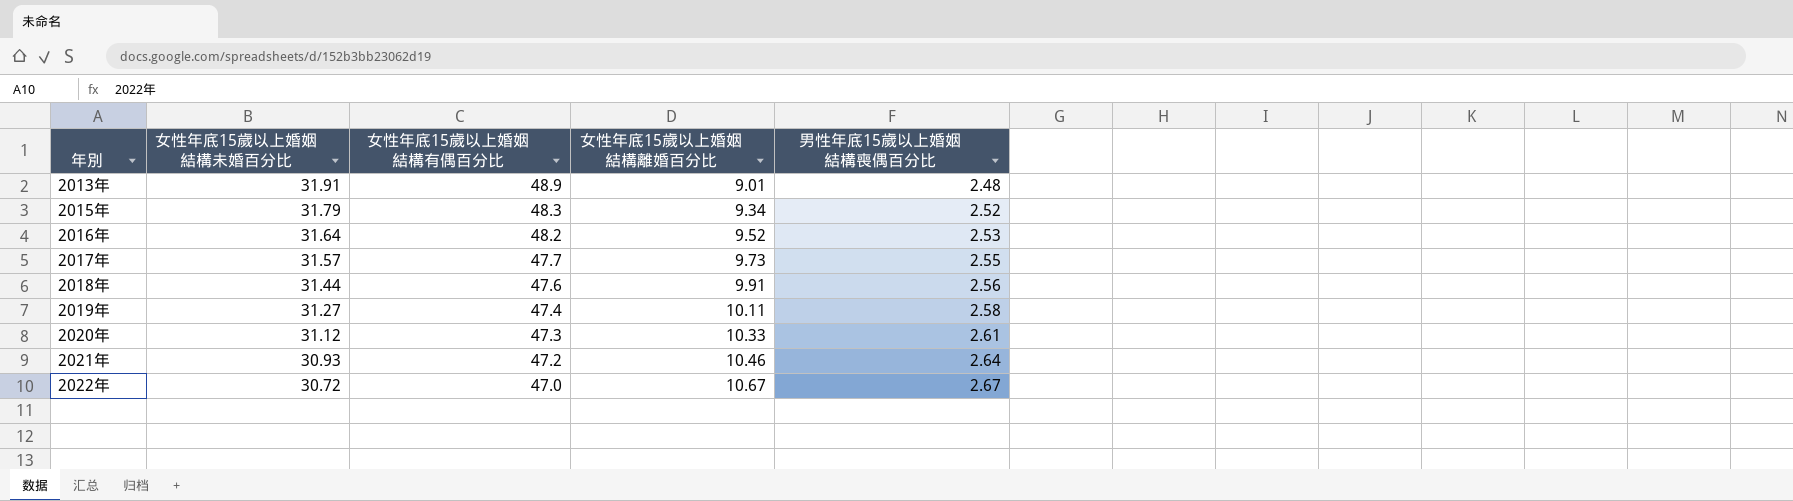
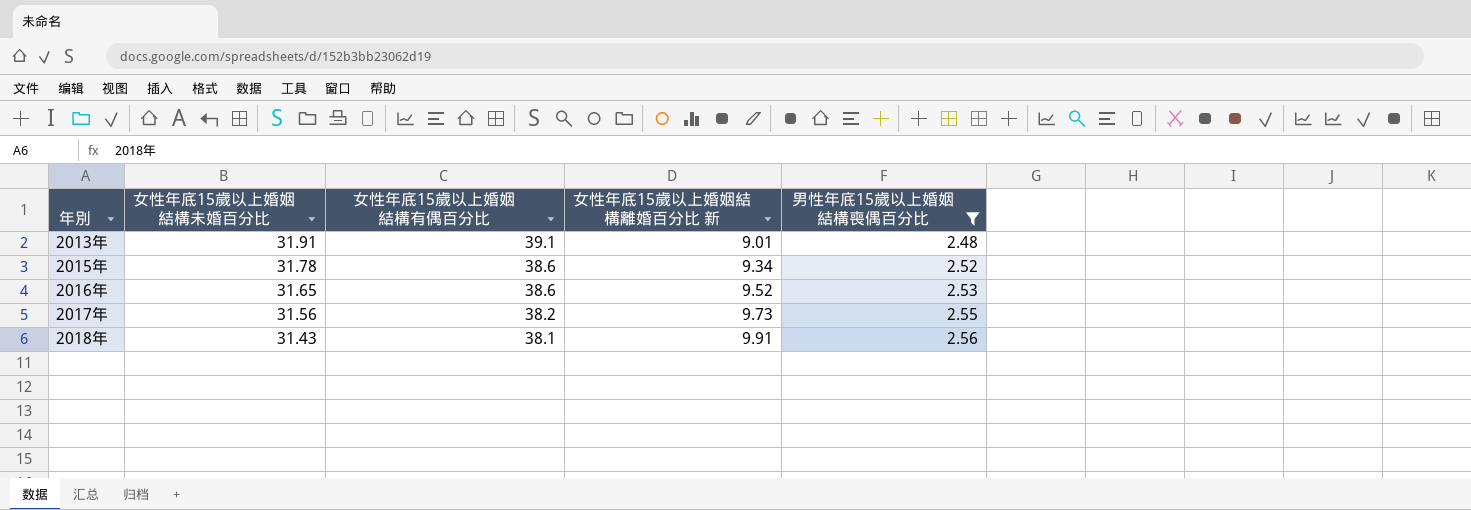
filter: none -> 男性年底15歲以上婚姻結構喪偶百分比 <= 2.56
column name: 女性年底15歲以上婚姻結構離婚百分比 -> 女性年底15歲以上婚姻結構離婚百分比 新
2013年 | 女性年底15歲以上婚姻結構有偶百分比: 48.9 -> 39.1
2015年 | 女性年底15歲以上婚姻結構未婚百分比: 31.79 -> 31.78
2015年 | 女性年底15歲以上婚姻結構有偶百分比: 48.3 -> 38.6
2016年 | 女性年底15歲以上婚姻結構未婚百分比: 31.64 -> 31.65
2016年 | 女性年底15歲以上婚姻結構有偶百分比: 48.2 -> 38.6
2017年 | 女性年底15歲以上婚姻結構未婚百分比: 31.57 -> 31.56
2017年 | 女性年底15歲以上婚姻結構有偶百分比: 47.7 -> 38.2
2018年 | 女性年底15歲以上婚姻結構未婚百分比: 31.44 -> 31.43
2018年 | 女性年底15歲以上婚姻結構有偶百分比: 47.6 -> 38.1

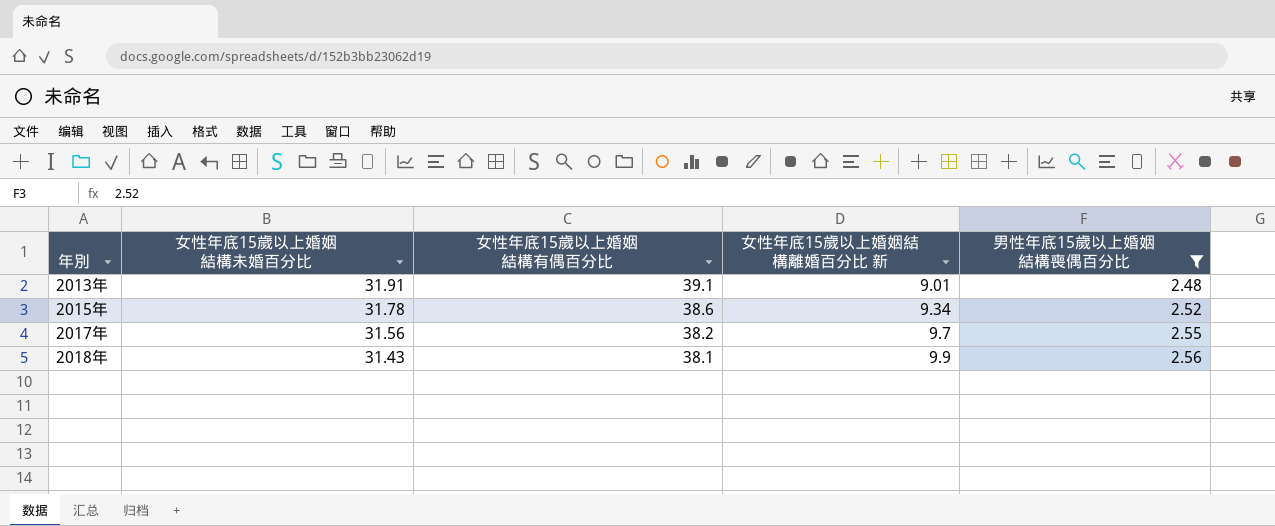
row 2016年: 31.65 | 38.6 | 9.52 | 2.53 -> none
2017年 | 女性年底15歲以上婚姻結構離婚百分比 新: 9.73 -> 9.7
2018年 | 女性年底15歲以上婚姻結構離婚百分比 新: 9.91 -> 9.9

